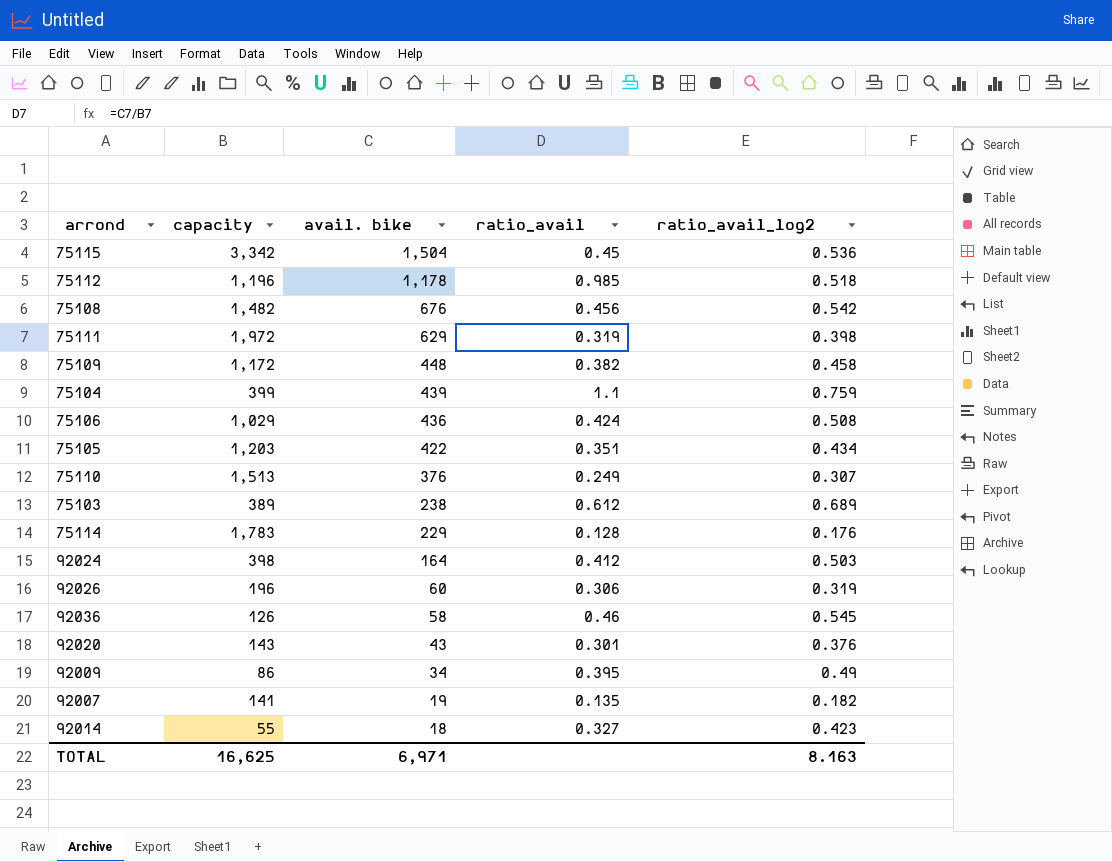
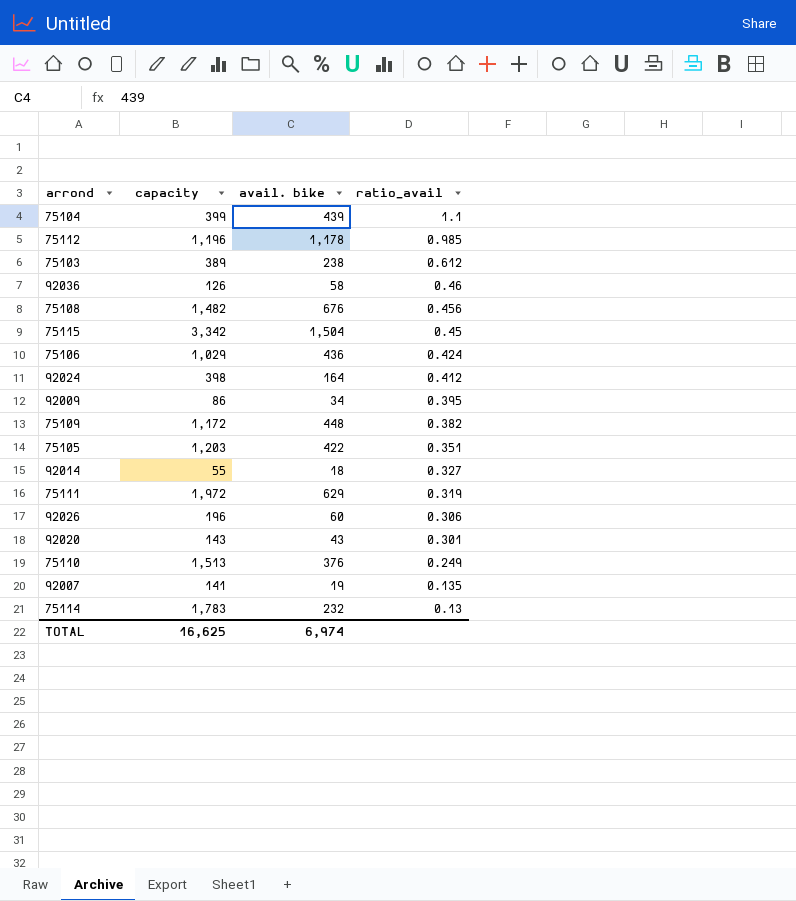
row order: avail. bike descending -> ratio_avail descending
column ratio_avail_log2 | position: 5 -> none
75114 | avail. bike: 229 -> 232
75114 | ratio_avail: 0.128 -> 0.13
TOTAL | avail. bike: 6,971 -> 6,974

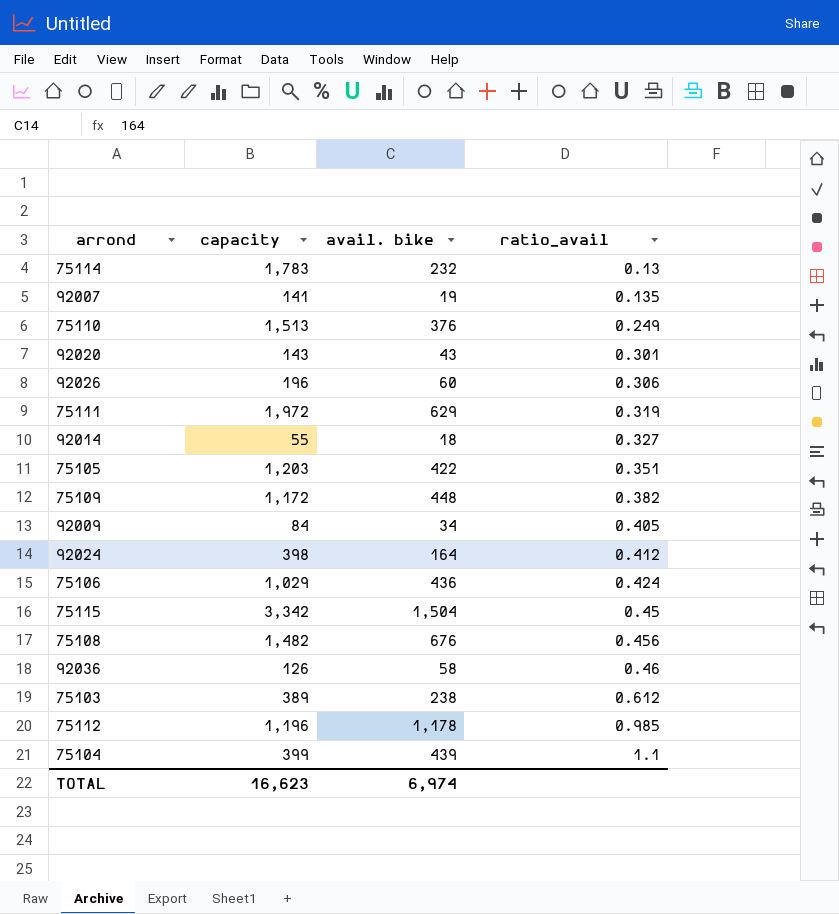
row order: ratio_avail descending -> ratio_avail ascending
92009 | capacity: 86 -> 84
92009 | ratio_avail: 0.395 -> 0.405
TOTAL | capacity: 16,625 -> 16,623

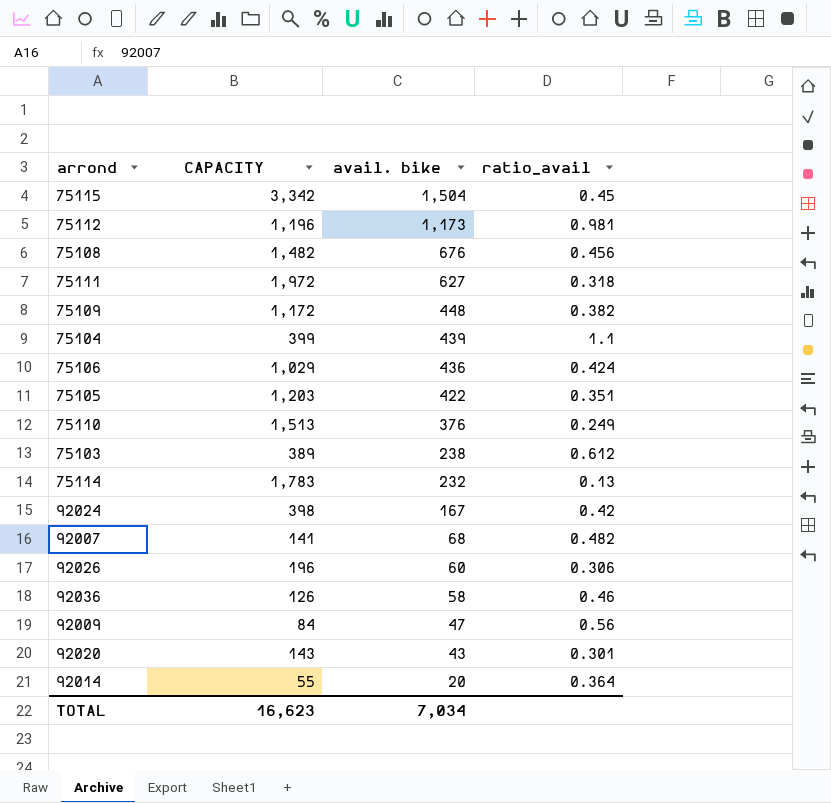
row order: ratio_avail ascending -> avail. bike descending
column name: capacity -> CAPACITY
75112 | avail. bike: 1,178 -> 1,173
75112 | ratio_avail: 0.985 -> 0.981
75111 | avail. bike: 629 -> 627
75111 | ratio_avail: 0.319 -> 0.318
92024 | avail. bike: 164 -> 167
92024 | ratio_avail: 0.412 -> 0.42
92007 | avail. bike: 19 -> 68
92007 | ratio_avail: 0.135 -> 0.482
92009 | avail. bike: 34 -> 47
92009 | ratio_avail: 0.405 -> 0.56
92014 | avail. bike: 18 -> 20
92014 | ratio_avail: 0.327 -> 0.364
TOTAL | avail. bike: 6,974 -> 7,034

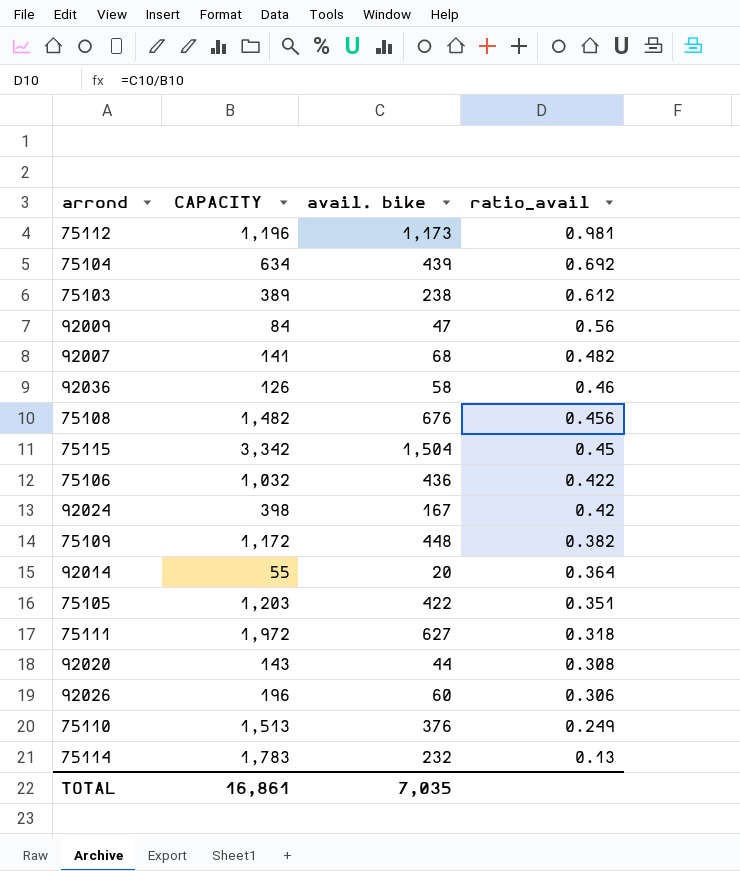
row order: avail. bike descending -> ratio_avail descending
75104 | CAPACITY: 399 -> 634
75104 | ratio_avail: 1.1 -> 0.692
75106 | CAPACITY: 1,029 -> 1,032
75106 | ratio_avail: 0.424 -> 0.422
92020 | avail. bike: 43 -> 44
92020 | ratio_avail: 0.301 -> 0.308
TOTAL | CAPACITY: 16,623 -> 16,861
TOTAL | avail. bike: 7,034 -> 7,035

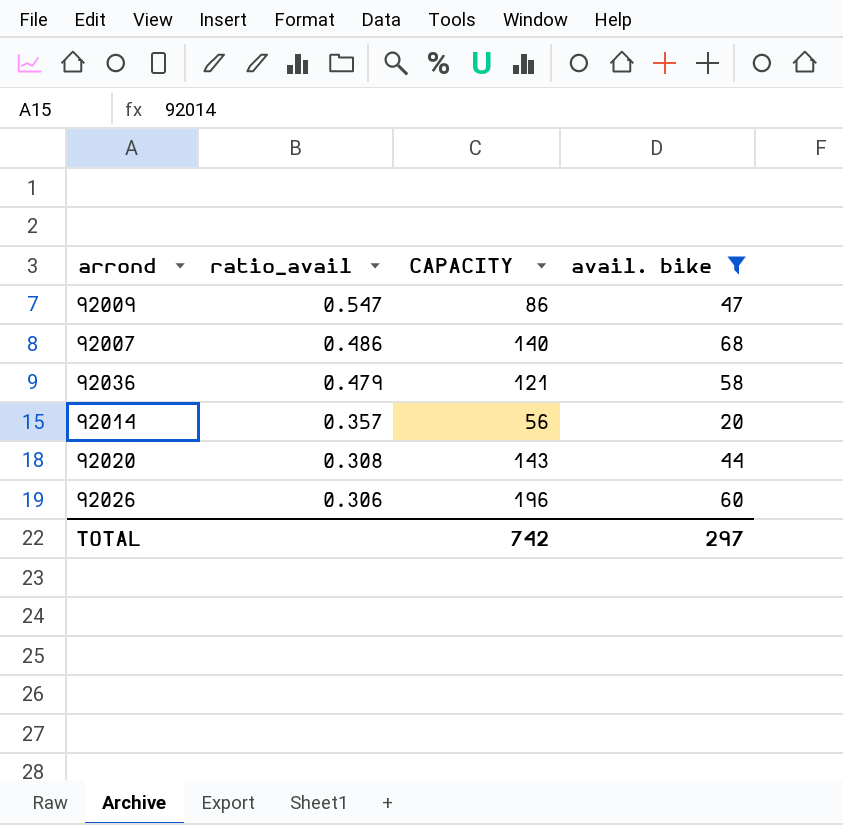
filter: none -> avail. bike <= 68
column ratio_avail | position: 4 -> 2
92009 | ratio_avail: 0.56 -> 0.547
92009 | CAPACITY: 84 -> 86
92007 | ratio_avail: 0.482 -> 0.486
92007 | CAPACITY: 141 -> 140
92036 | ratio_avail: 0.46 -> 0.479
92036 | CAPACITY: 126 -> 121
92014 | ratio_avail: 0.364 -> 0.357
92014 | CAPACITY: 55 -> 56
TOTAL | CAPACITY: 16,861 -> 742
TOTAL | avail. bike: 7,035 -> 297

